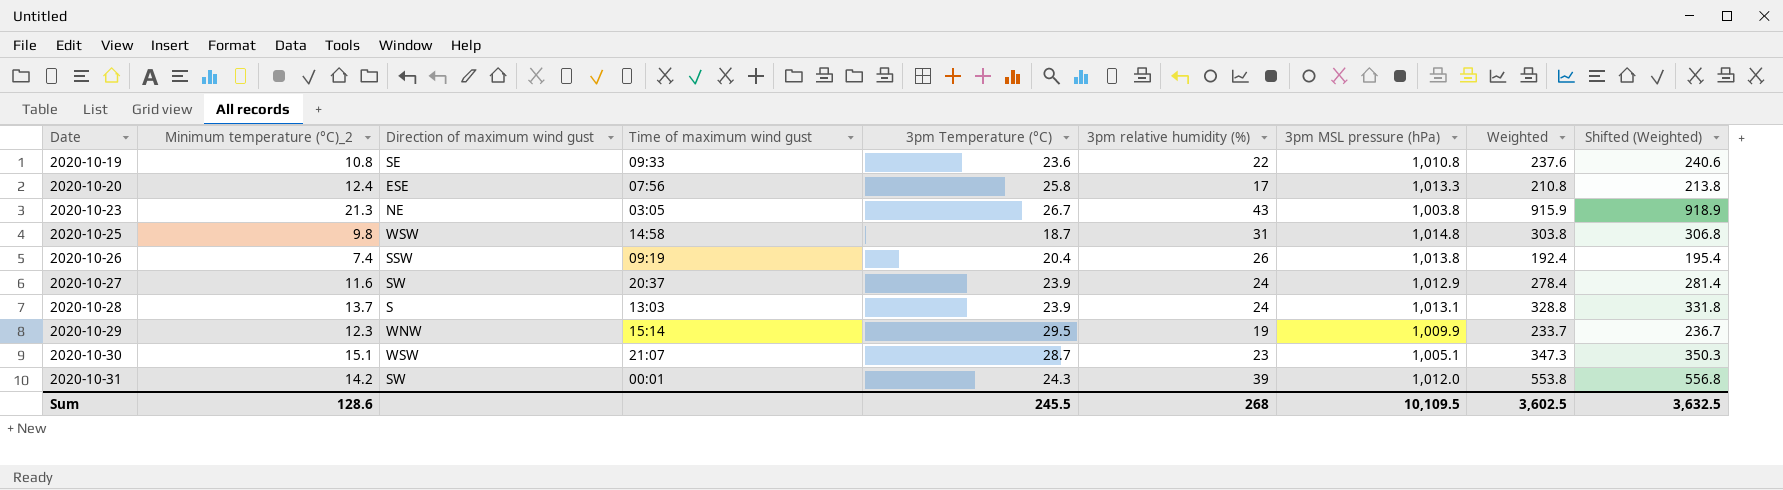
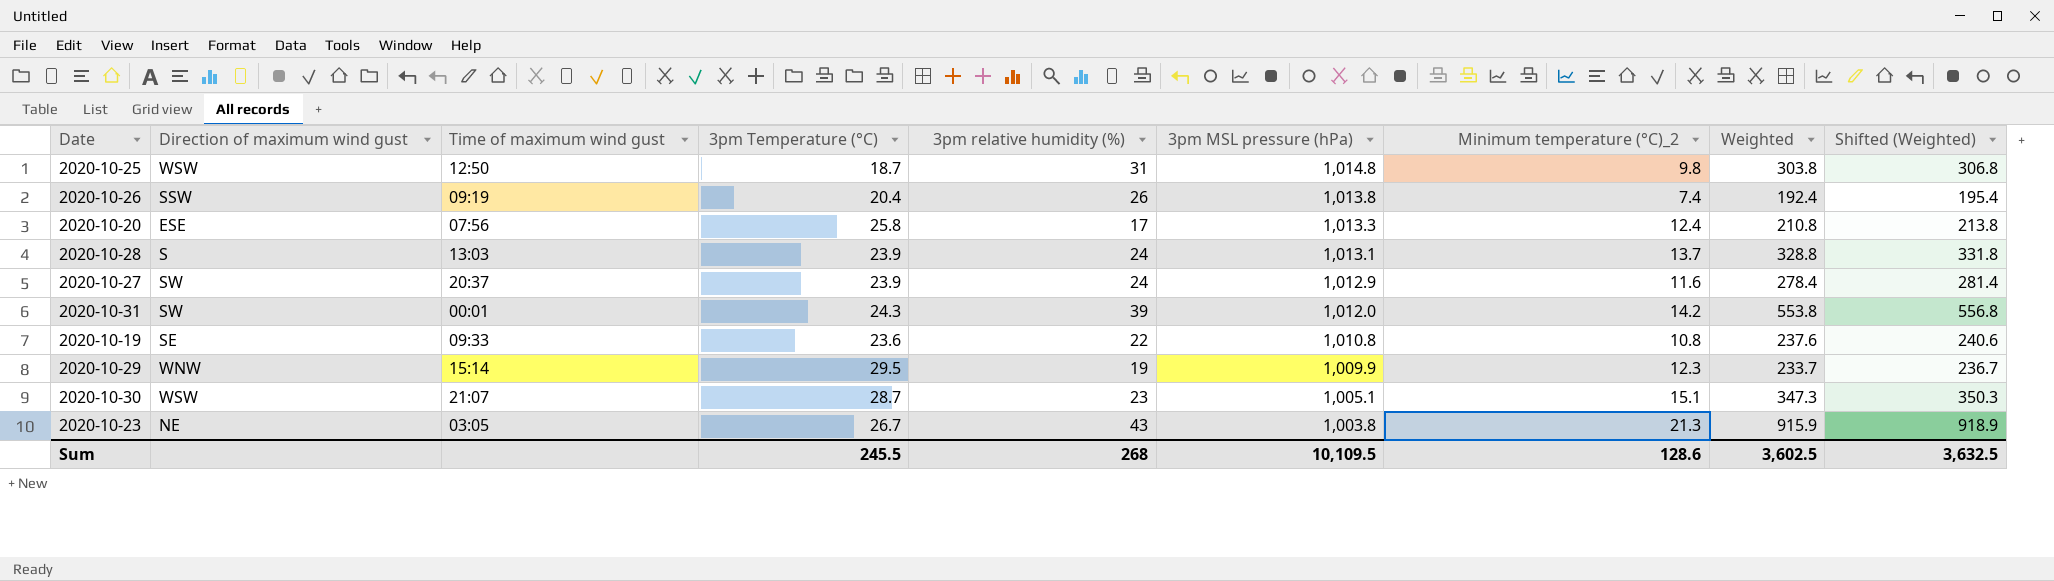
row order: Date ascending -> 3pm MSL pressure (hPa) descending
column Minimum temperature (°C)_2 | position: 2 -> 7
2020-10-25 | Time of maximum wind gust: 14:58 -> 12:50

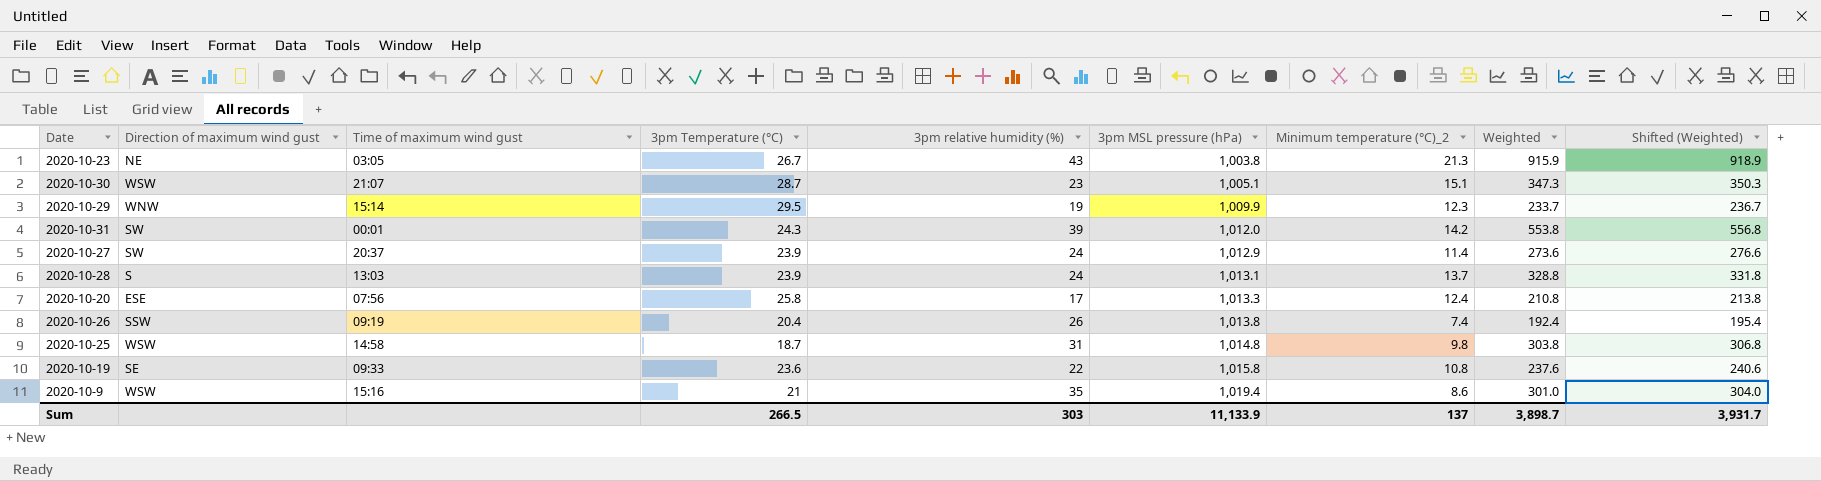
row order: 3pm MSL pressure (hPa) descending -> 3pm MSL pressure (hPa) ascending
2020-10-27 | Minimum temperature (°C)_2: 11.6 -> 11.4
2020-10-27 | Weighted: 278.4 -> 273.6
2020-10-27 | Shifted (Weighted): 281.4 -> 276.6
2020-10-25 | Time of maximum wind gust: 12:50 -> 14:58
2020-10-19 | 3pm MSL pressure (hPa): 1,010.8 -> 1,015.8
row 2020-10-9: none -> WSW | 15:16 | 21 | 35 | 1,019.4 | 8.6 | 301.0 | 304.0
Sum | 3pm Temperature (°C): 245.5 -> 266.5
Sum | 3pm relative humidity (%): 268 -> 303
Sum | 3pm MSL pressure (hPa): 10,109.5 -> 11,133.9
Sum | Minimum temperature (°C)_2: 128.6 -> 137
Sum | Weighted: 3,602.5 -> 3,898.7
Sum | Shifted (Weighted): 3,632.5 -> 3,931.7

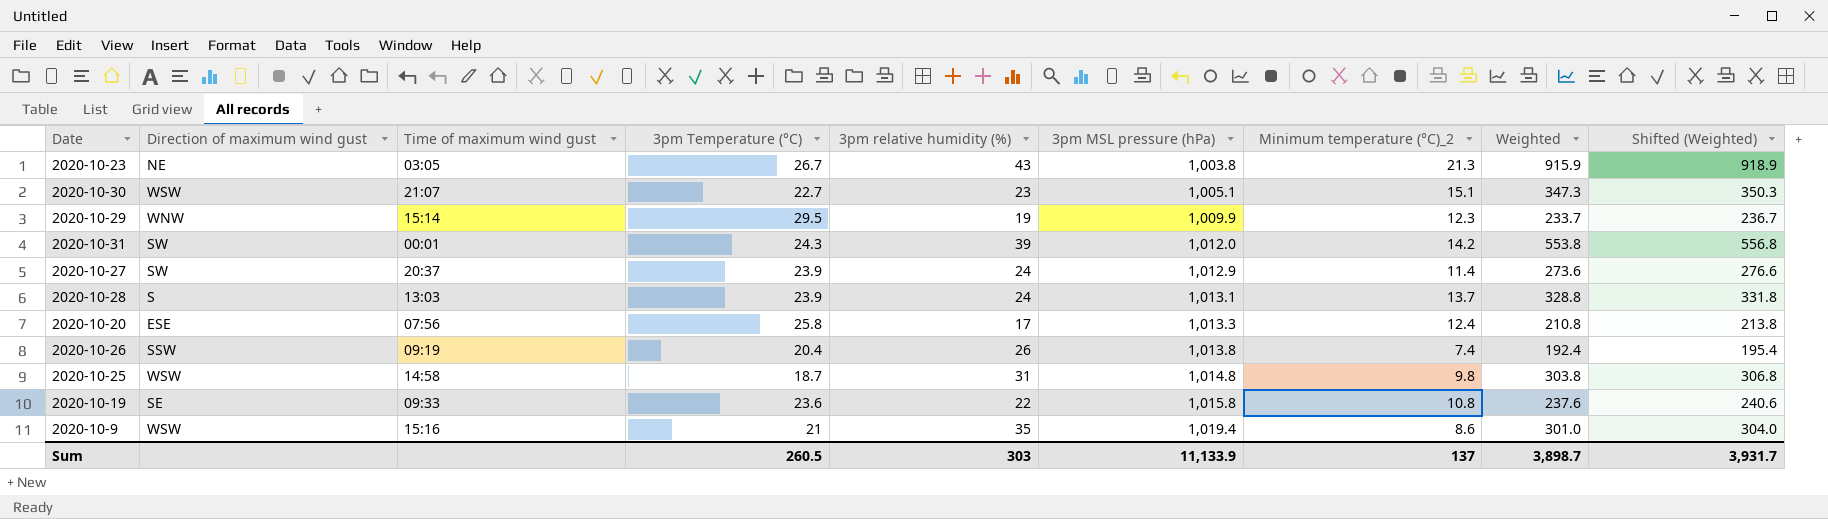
2020-10-30 | 3pm Temperature (°C): 28.7 -> 22.7
Sum | 3pm Temperature (°C): 266.5 -> 260.5

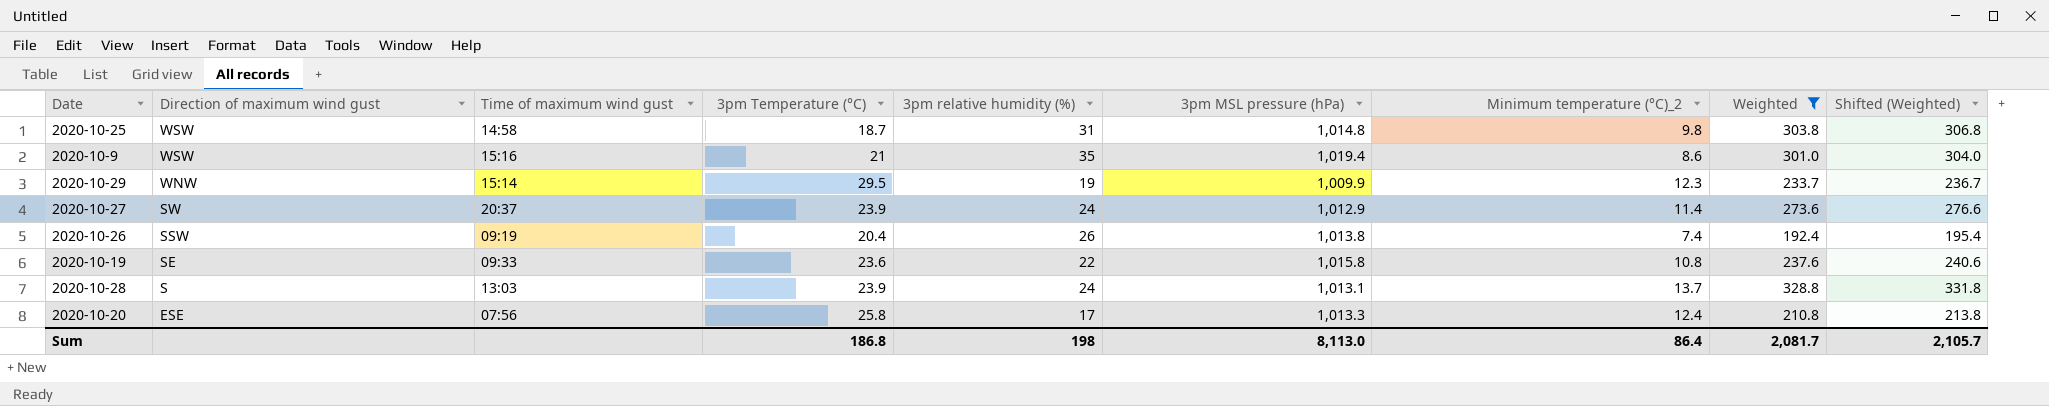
filter: none -> Weighted <= 328.8
row order: 3pm MSL pressure (hPa) ascending -> Direction of maximum wind gust descending
Sum | 3pm Temperature (°C): 260.5 -> 186.8
Sum | 3pm relative humidity (%): 303 -> 198
Sum | 3pm MSL pressure (hPa): 11,133.9 -> 8,113.0
Sum | Minimum temperature (°C)_2: 137 -> 86.4
Sum | Weighted: 3,898.7 -> 2,081.7
Sum | Shifted (Weighted): 3,931.7 -> 2,105.7

